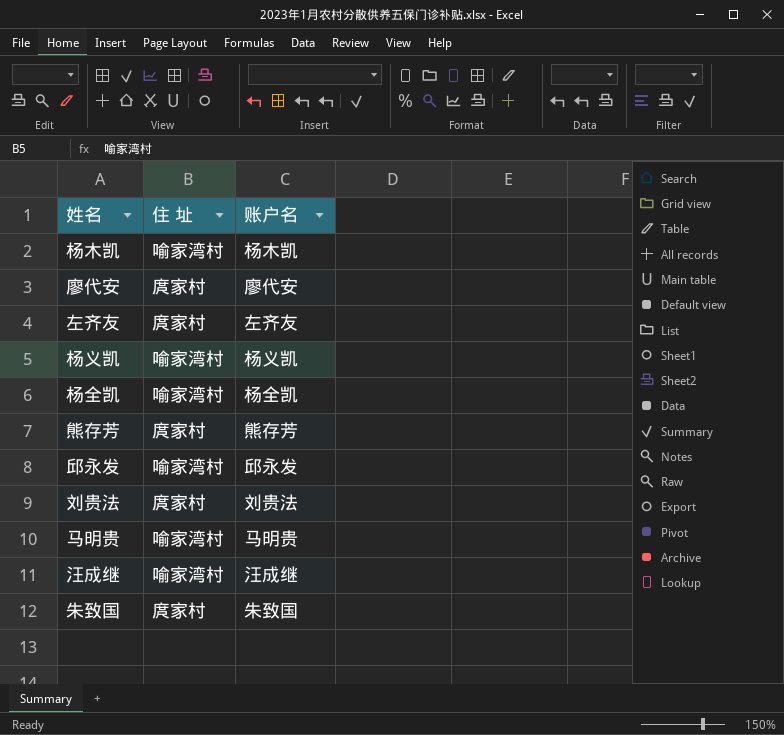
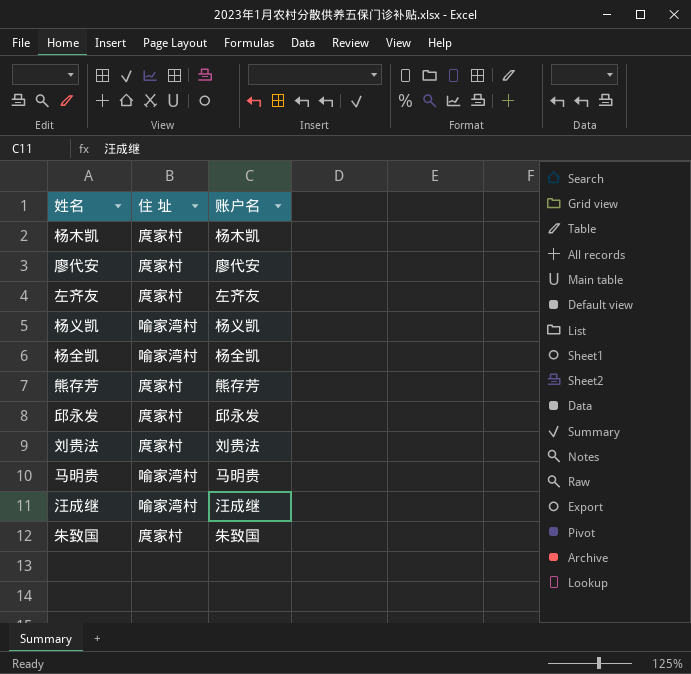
杨木凯 | 住 址: 喻家湾村 -> 庹家村
邱永发 | 住 址: 喻家湾村 -> 庹家村

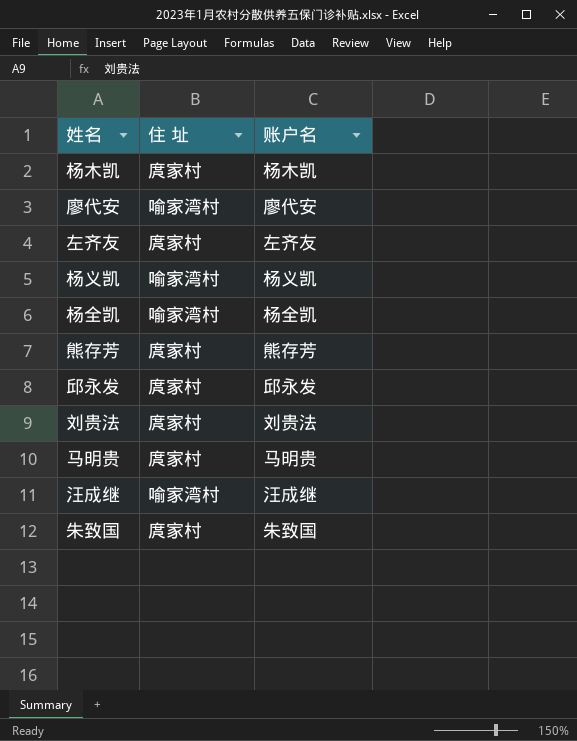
廖代安 | 住 址: 庹家村 -> 喻家湾村
马明贵 | 住 址: 喻家湾村 -> 庹家村

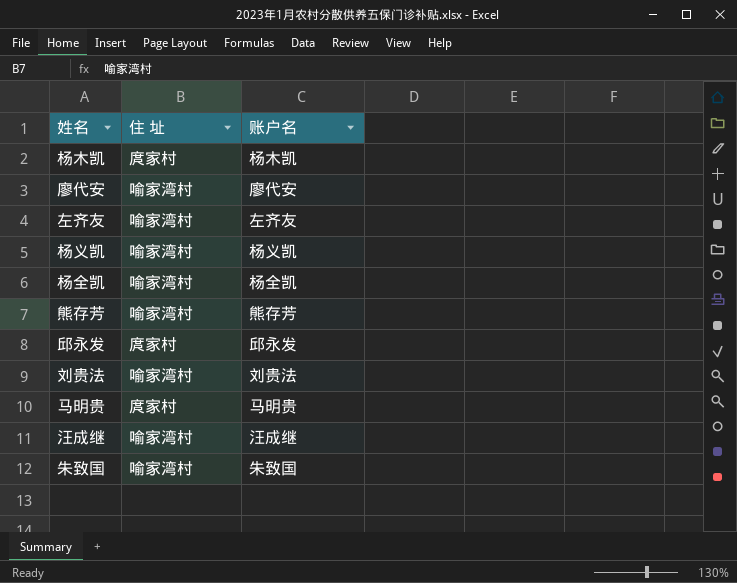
左齐友 | 住 址: 庹家村 -> 喻家湾村
熊存芳 | 住 址: 庹家村 -> 喻家湾村
刘贵法 | 住 址: 庹家村 -> 喻家湾村
朱致国 | 住 址: 庹家村 -> 喻家湾村

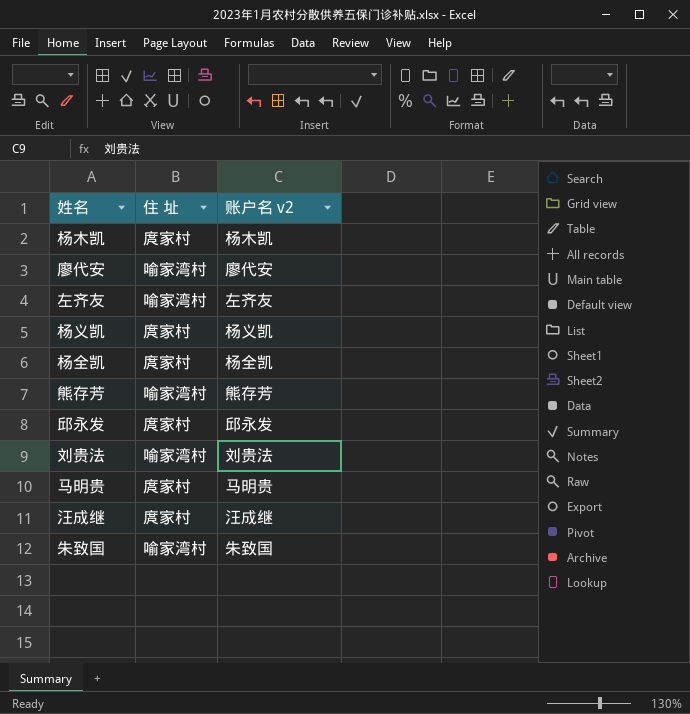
column name: 账户名 -> 账户名 v2
杨义凯 | 住 址: 喻家湾村 -> 庹家村
杨全凯 | 住 址: 喻家湾村 -> 庹家村
汪成继 | 住 址: 喻家湾村 -> 庹家村

